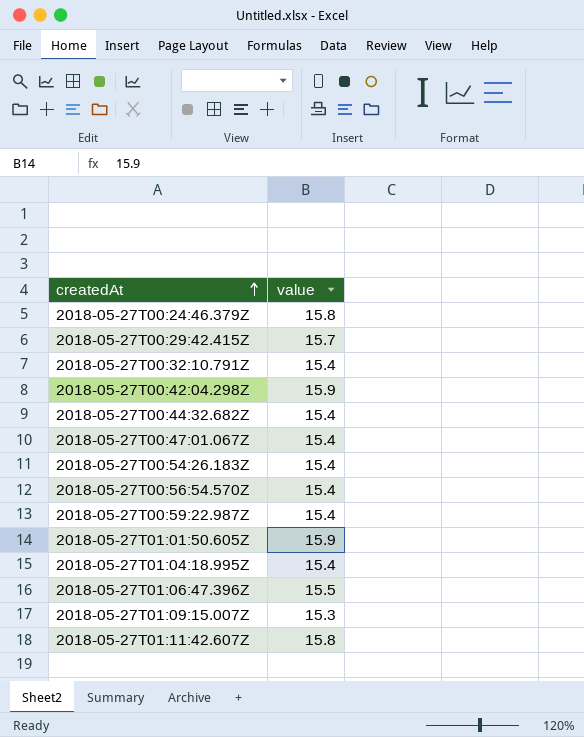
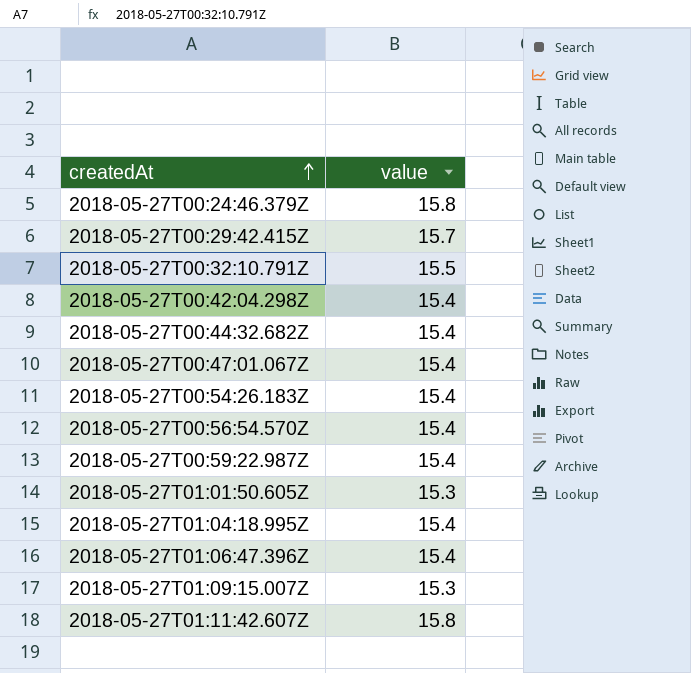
2018-05-27T00:32:10.791Z | value: 15.4 -> 15.5
2018-05-27T00:42:04.298Z | value: 15.9 -> 15.4
2018-05-27T01:01:50.605Z | value: 15.9 -> 15.3
2018-05-27T01:06:47.396Z | value: 15.5 -> 15.4

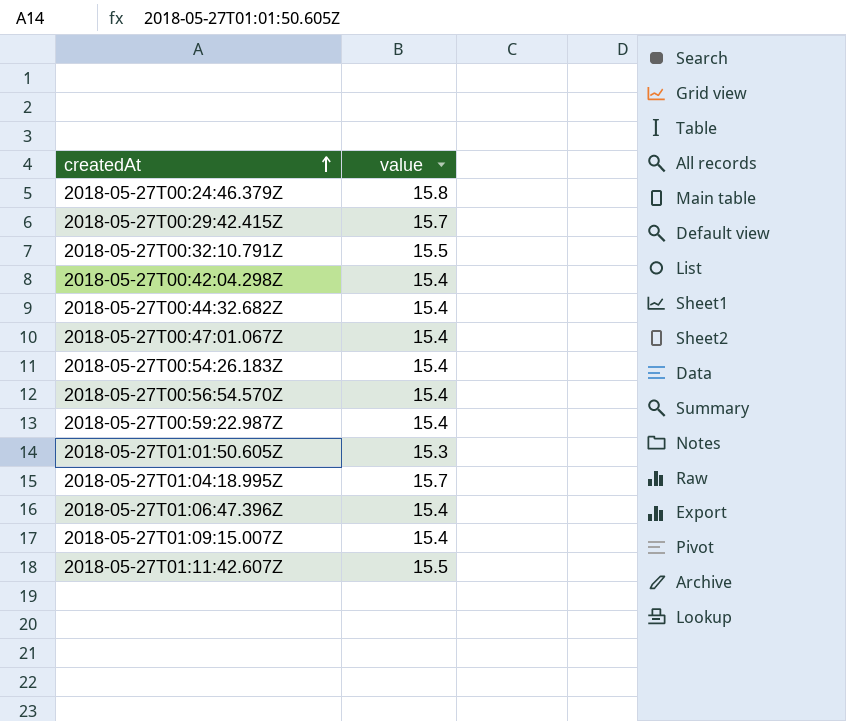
2018-05-27T01:04:18.995Z | value: 15.4 -> 15.7
2018-05-27T01:09:15.007Z | value: 15.3 -> 15.4
2018-05-27T01:11:42.607Z | value: 15.8 -> 15.5

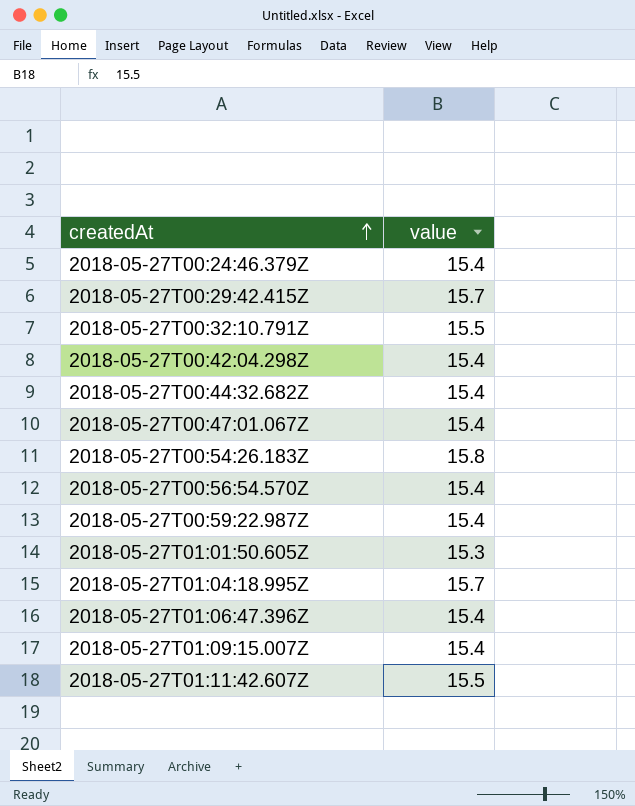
2018-05-27T00:24:46.379Z | value: 15.8 -> 15.4
2018-05-27T00:54:26.183Z | value: 15.4 -> 15.8

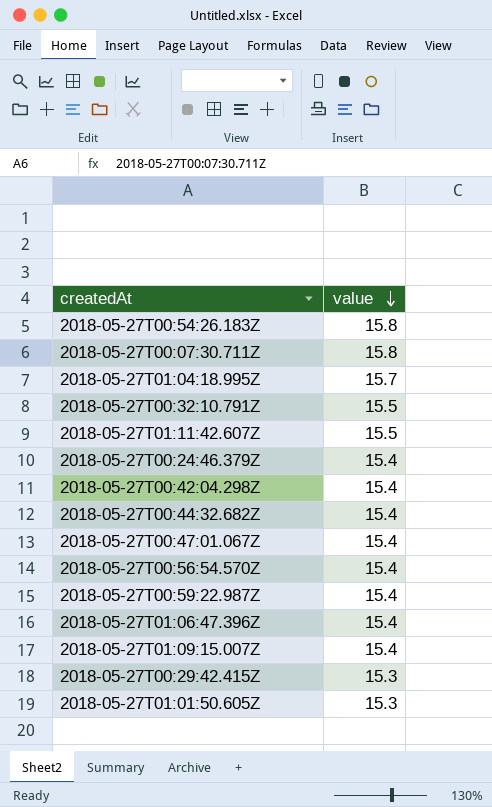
row order: createdAt ascending -> value descending
row 2018-05-27T00:07:30.711Z: none -> 15.8
2018-05-27T00:29:42.415Z | value: 15.7 -> 15.3

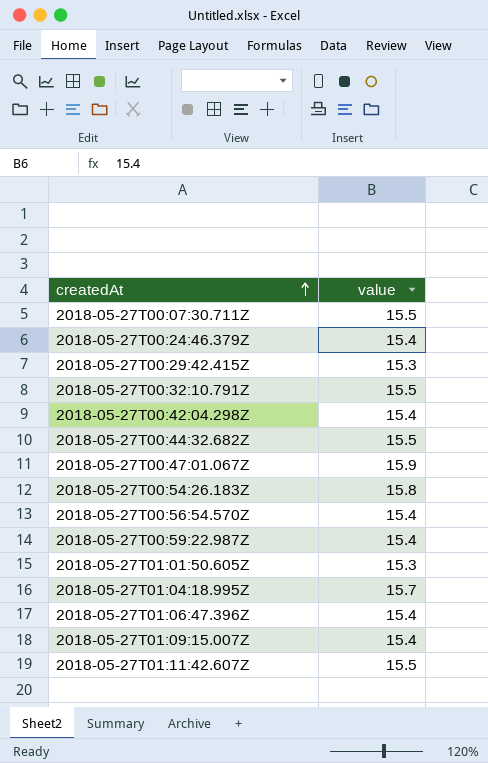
row order: value descending -> createdAt ascending
2018-05-27T00:07:30.711Z | value: 15.8 -> 15.5
2018-05-27T00:44:32.682Z | value: 15.4 -> 15.5
2018-05-27T00:47:01.067Z | value: 15.4 -> 15.9

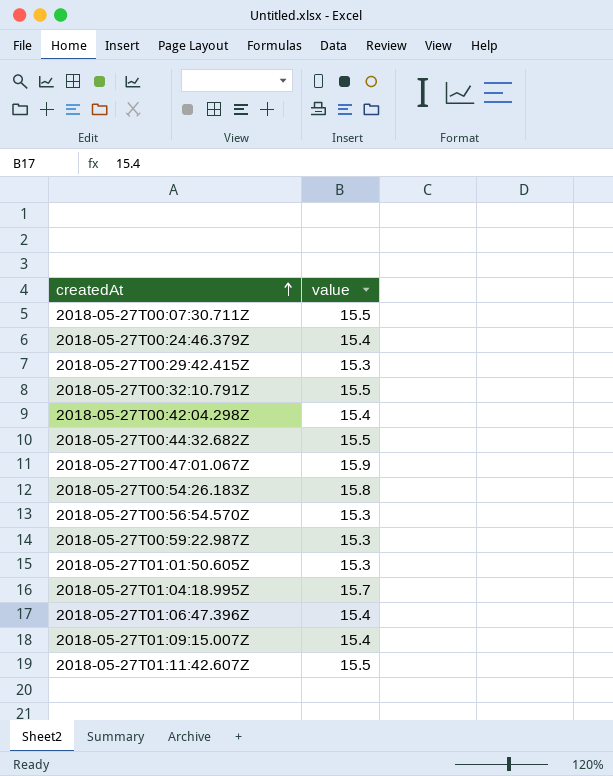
2018-05-27T00:56:54.570Z | value: 15.4 -> 15.3
2018-05-27T00:59:22.987Z | value: 15.4 -> 15.3

